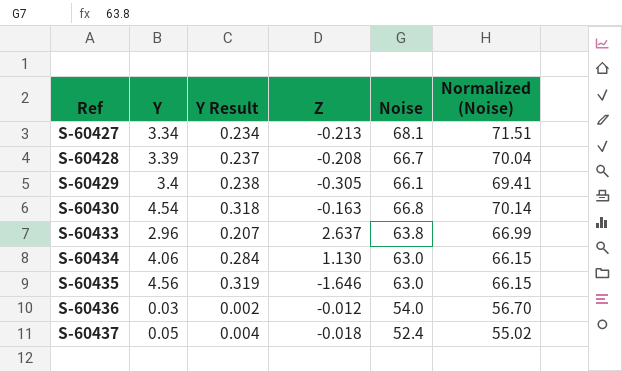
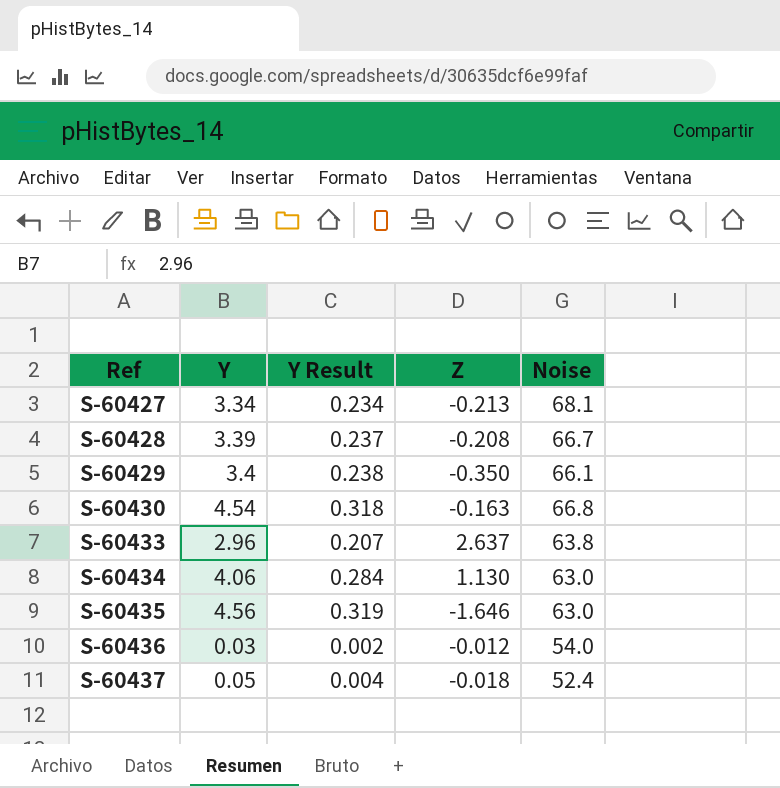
column Normalized (Noise) | formula: [Noise] * 1.05 -> none
S-60429 | Z: -0.305 -> -0.350

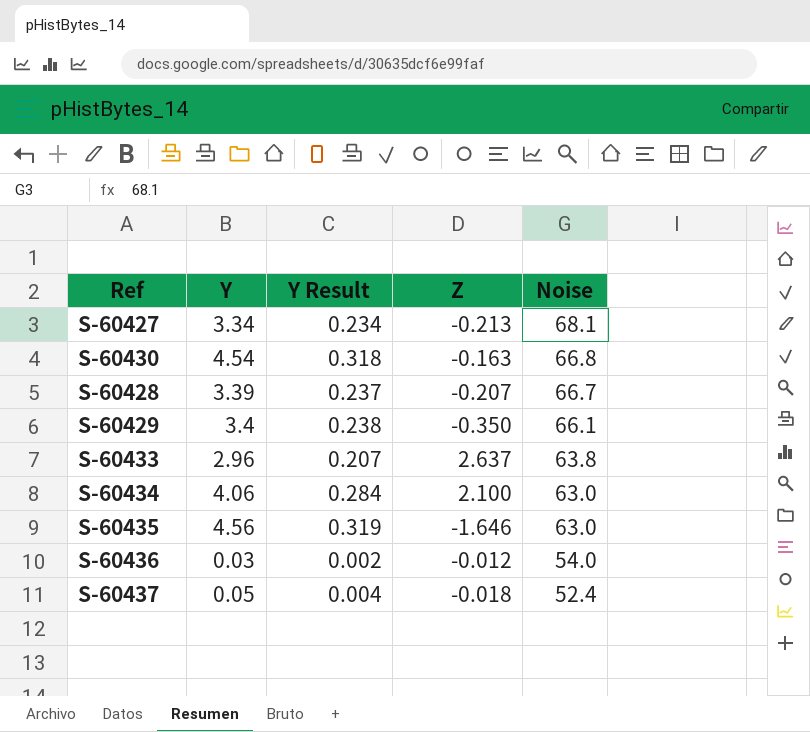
row order: Ref ascending -> Noise descending
S-60428 | Z: -0.208 -> -0.207
S-60434 | Z: 1.130 -> 2.100

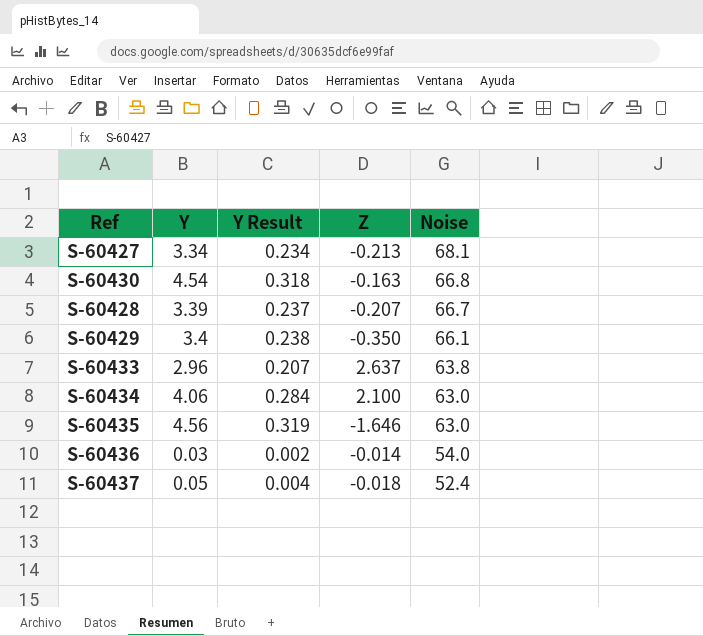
S-60436 | Z: -0.012 -> -0.014

